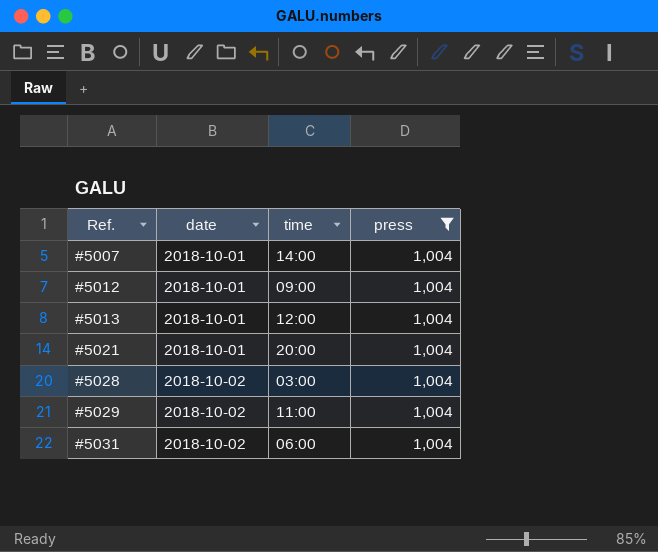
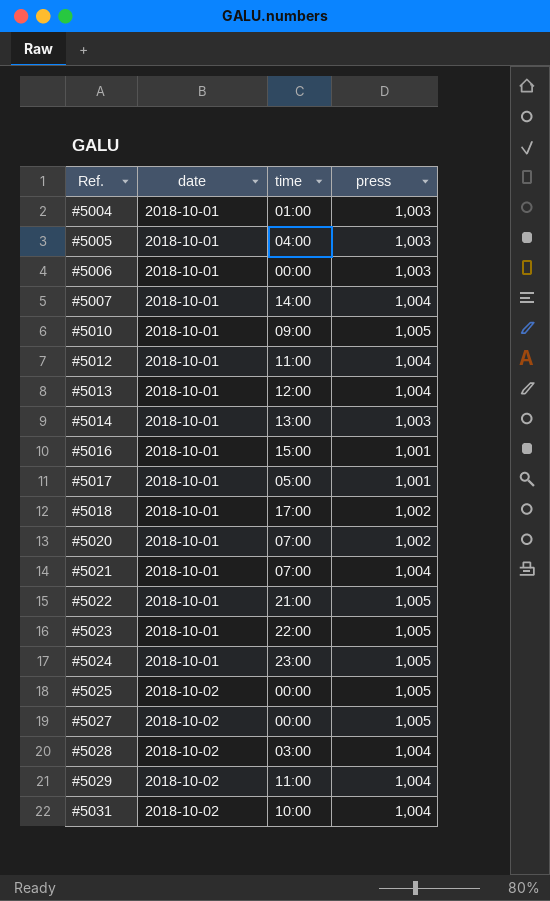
filter: press = 1,004 -> none
#5012 | time: 09:00 -> 11:00
#5021 | time: 20:00 -> 07:00
#5031 | time: 06:00 -> 10:00

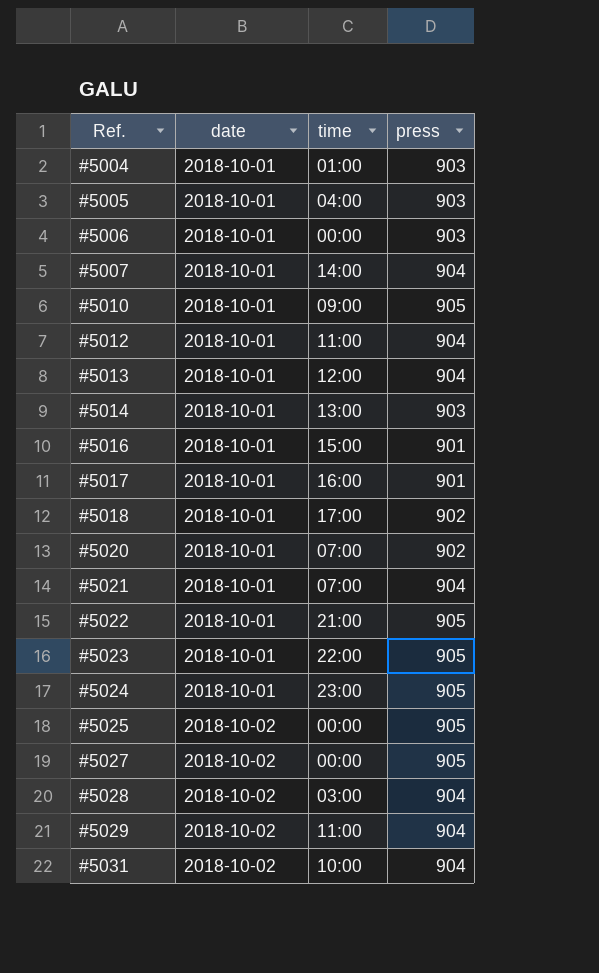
#5004 | press: 1,003 -> 903
#5005 | press: 1,003 -> 903
#5006 | press: 1,003 -> 903
#5007 | press: 1,004 -> 904
#5010 | press: 1,005 -> 905
#5012 | press: 1,004 -> 904
#5013 | press: 1,004 -> 904
#5014 | press: 1,003 -> 903
#5016 | press: 1,001 -> 901
#5017 | time: 05:00 -> 16:00
#5017 | press: 1,001 -> 901
#5018 | press: 1,002 -> 902
#5020 | press: 1,002 -> 902
#5021 | press: 1,004 -> 904
#5022 | press: 1,005 -> 905
#5023 | press: 1,005 -> 905
#5024 | press: 1,005 -> 905
#5025 | press: 1,005 -> 905
#5027 | press: 1,005 -> 905
#5028 | press: 1,004 -> 904
#5029 | press: 1,004 -> 904
#5031 | press: 1,004 -> 904

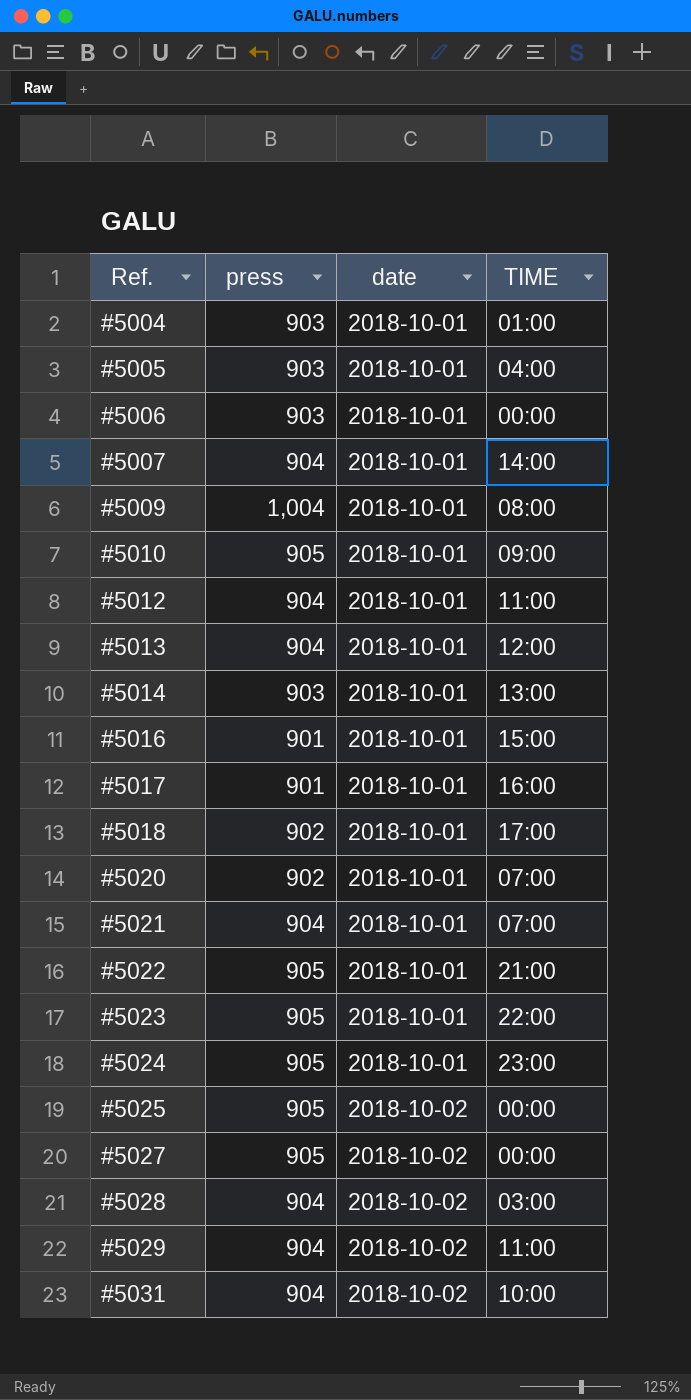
column press | position: 4 -> 2
column name: time -> TIME
row #5009: none -> 1,004 | 2018-10-01 | 08:00

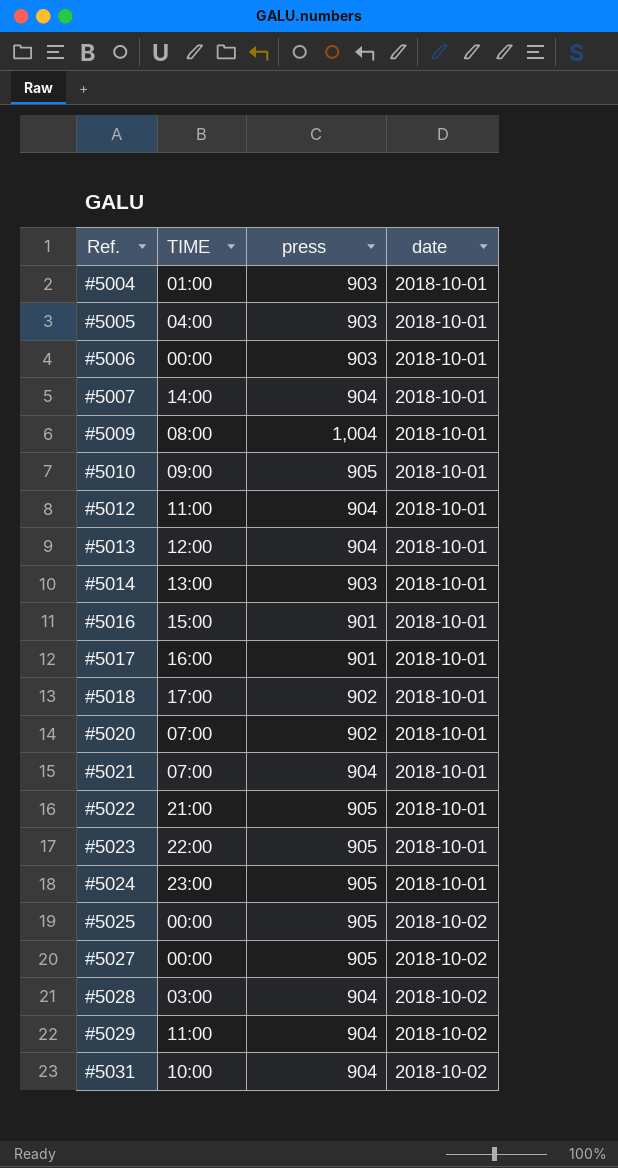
column TIME | position: 4 -> 2

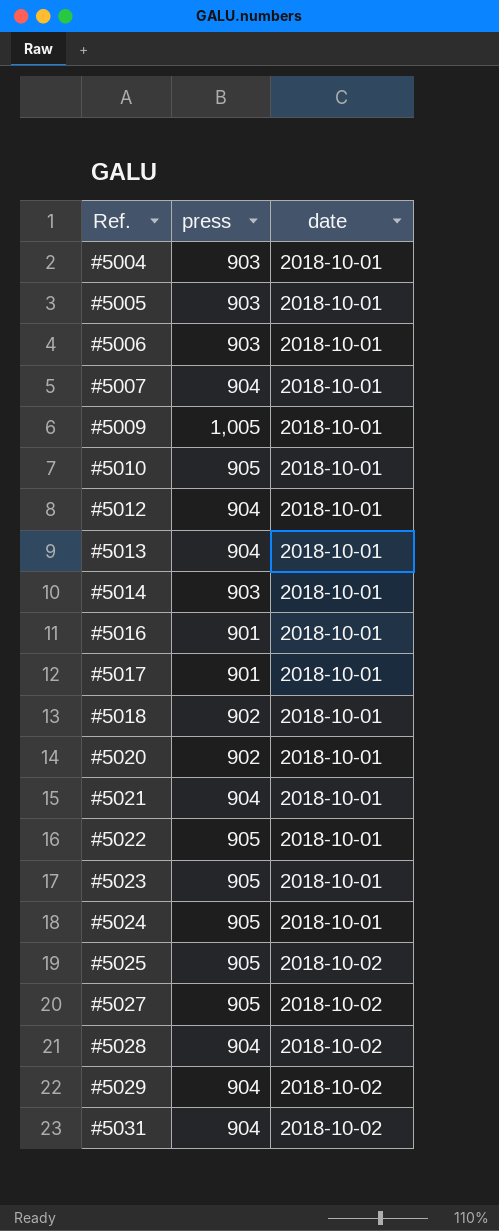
column TIME | position: 2 -> none
#5009 | press: 1,004 -> 1,005

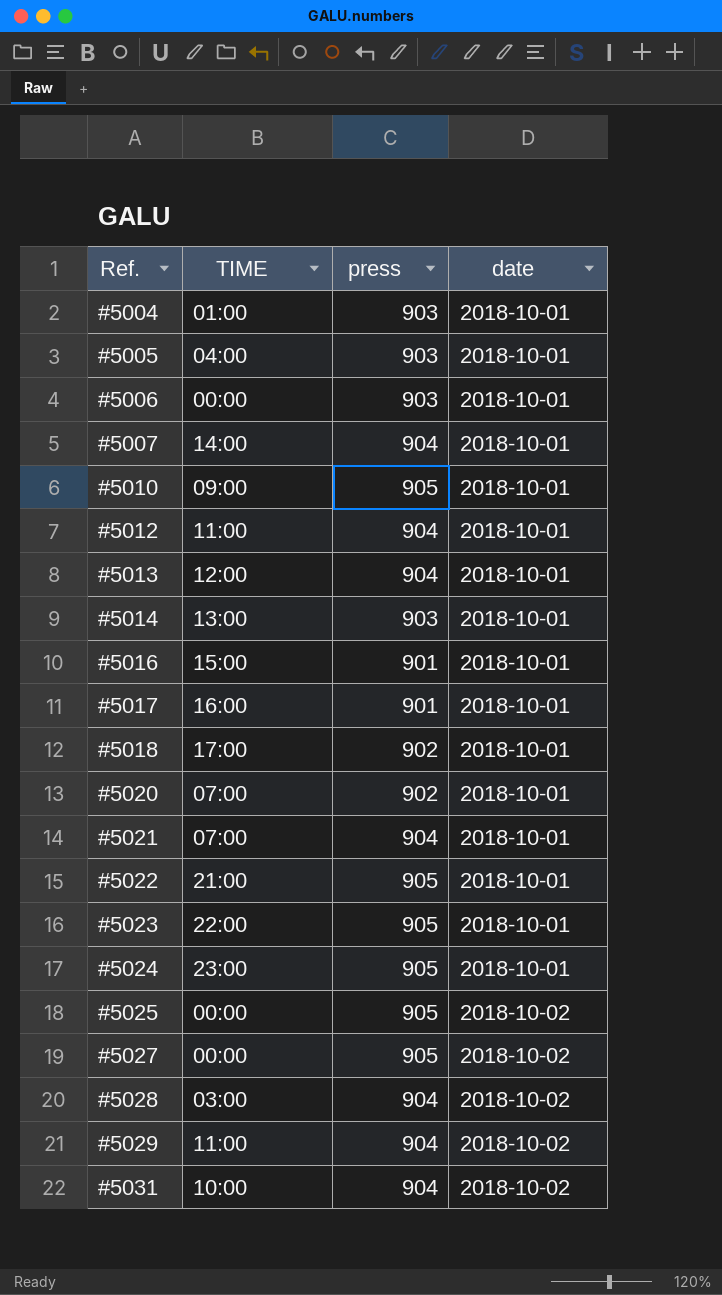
column TIME | position: none -> 2
row #5009: 1,005 | 2018-10-01 -> none

